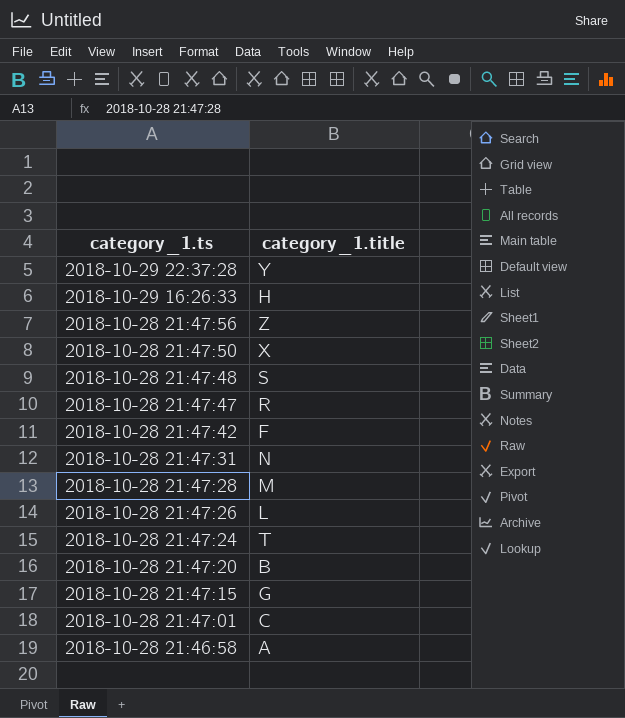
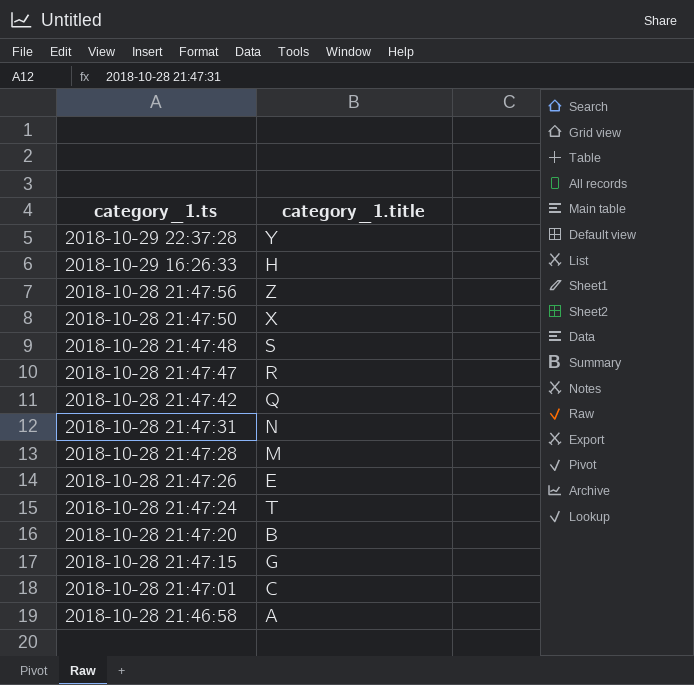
2018-10-28 21:47:42 | category_1.title: F -> Q
2018-10-28 21:47:26 | category_1.title: L -> E

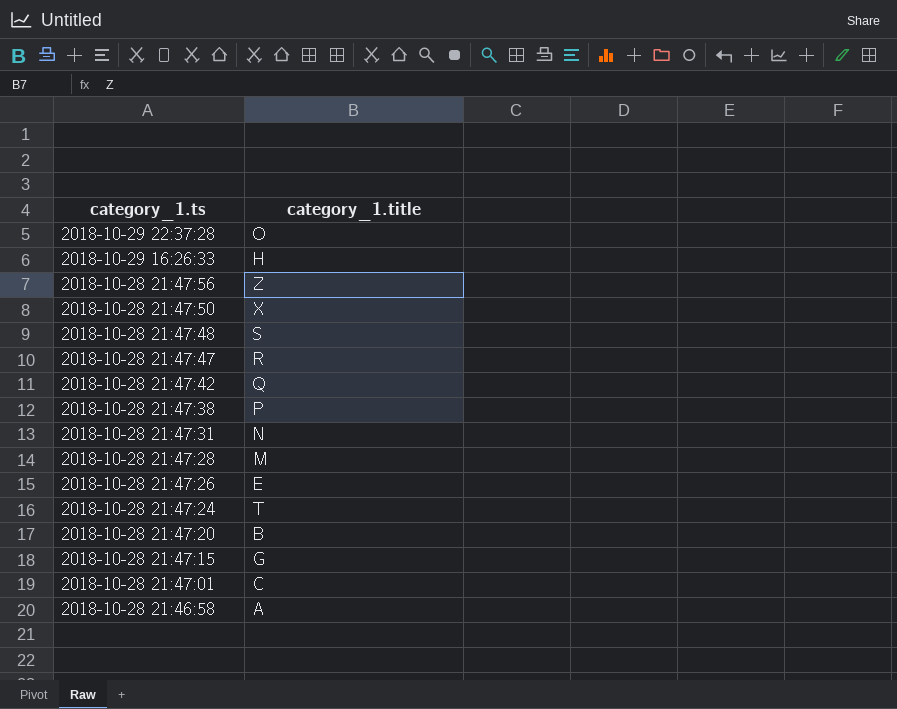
2018-10-29 22:37:28 | category_1.title: Y -> O
row 2018-10-28 21:47:38: none -> P

